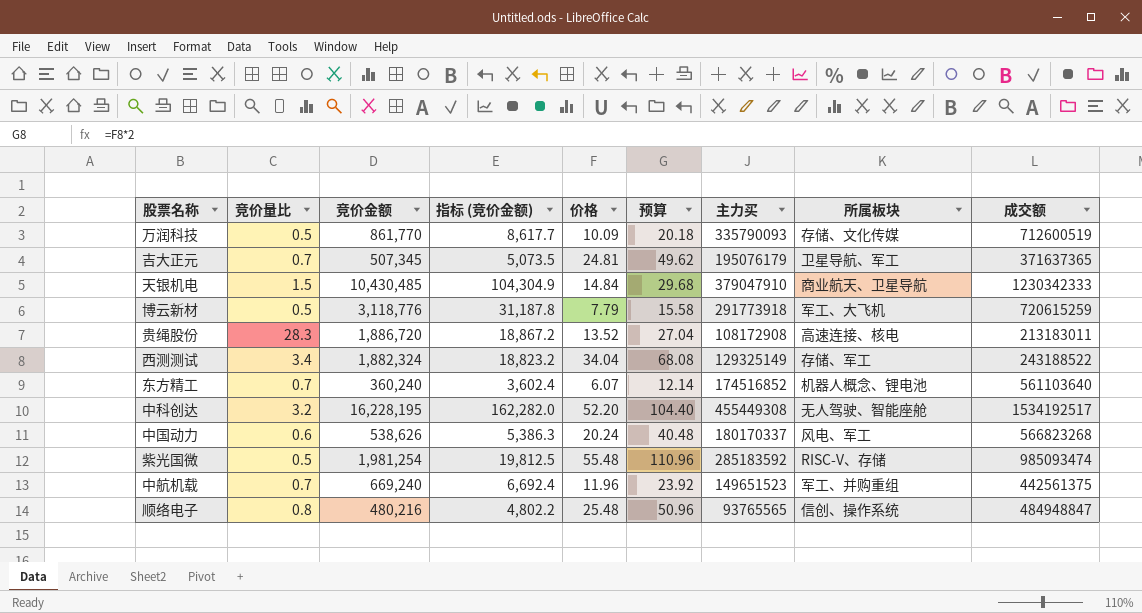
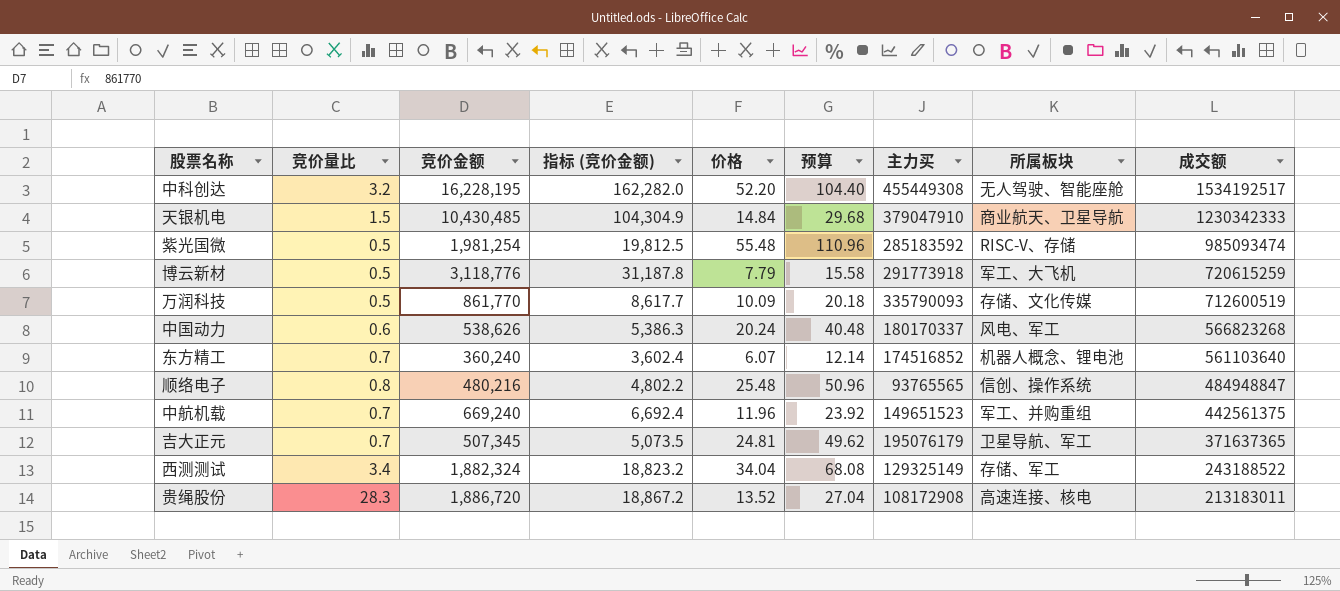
row order: none -> 成交额 descending

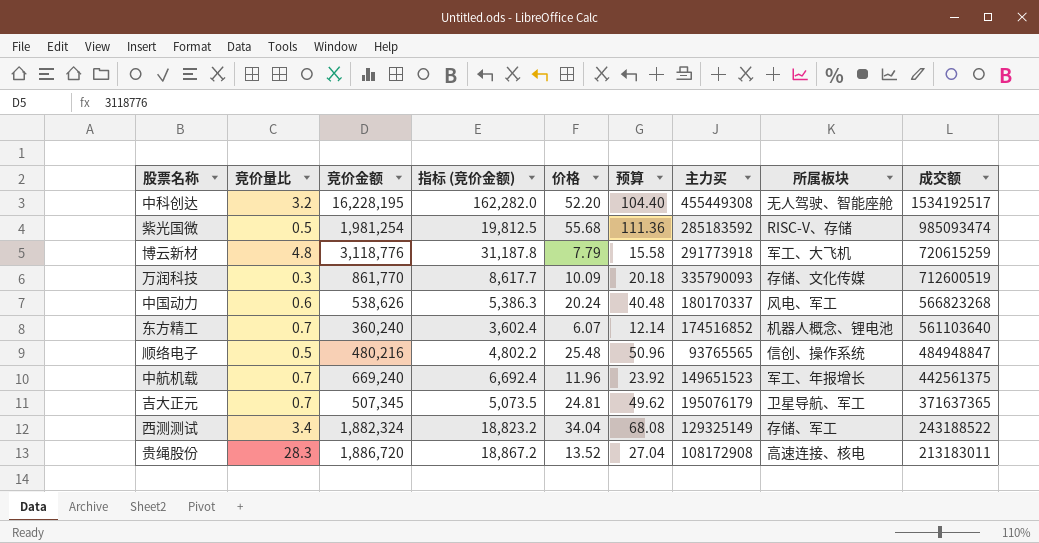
row 天银机电: 1.5 | 10,430,485 | 104,304.9 | 14.84 | 29.68 | 379047910 | 商业航天、卫星导航 | 1230342333 -> none
紫光国微 | 价格: 55.48 -> 55.68
紫光国微 | 预算: 110.96 -> 111.36
博云新材 | 竞价量比: 0.5 -> 4.8
万润科技 | 竞价量比: 0.5 -> 0.3
顺络电子 | 竞价量比: 0.8 -> 0.5
中航机载 | 所属板块: 军工、并购重组 -> 军工、年报增长

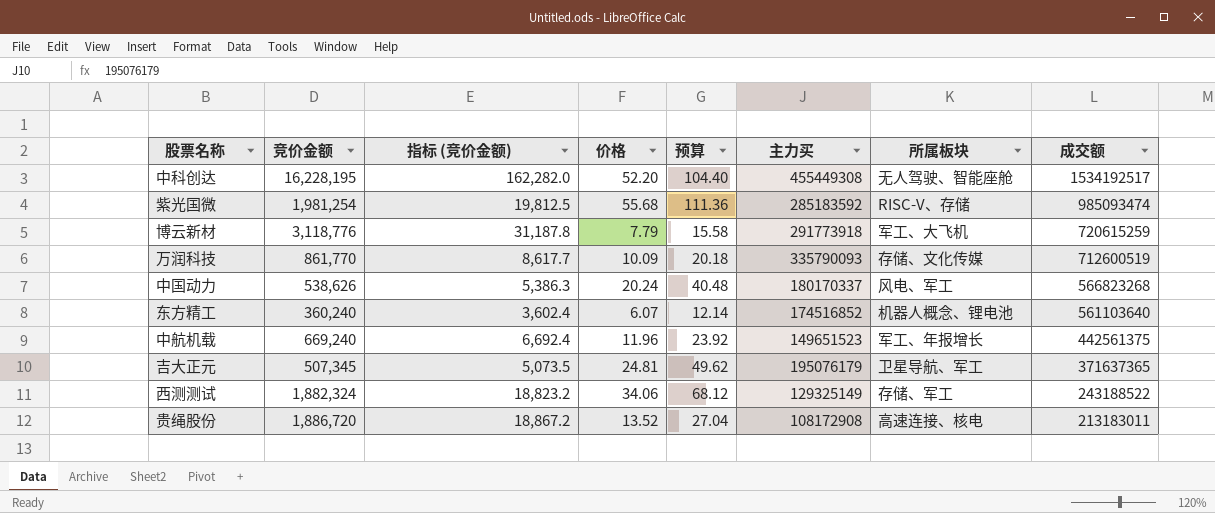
column 竞价量比 | position: 2 -> none
row 顺络电子: 0.5 | 480,216 | 4,802.2 | 25.48 | 50.96 | 93765565 | 信创、操作系统 | 484948847 -> none
西测测试 | 价格: 34.04 -> 34.06
西测测试 | 预算: 68.08 -> 68.12

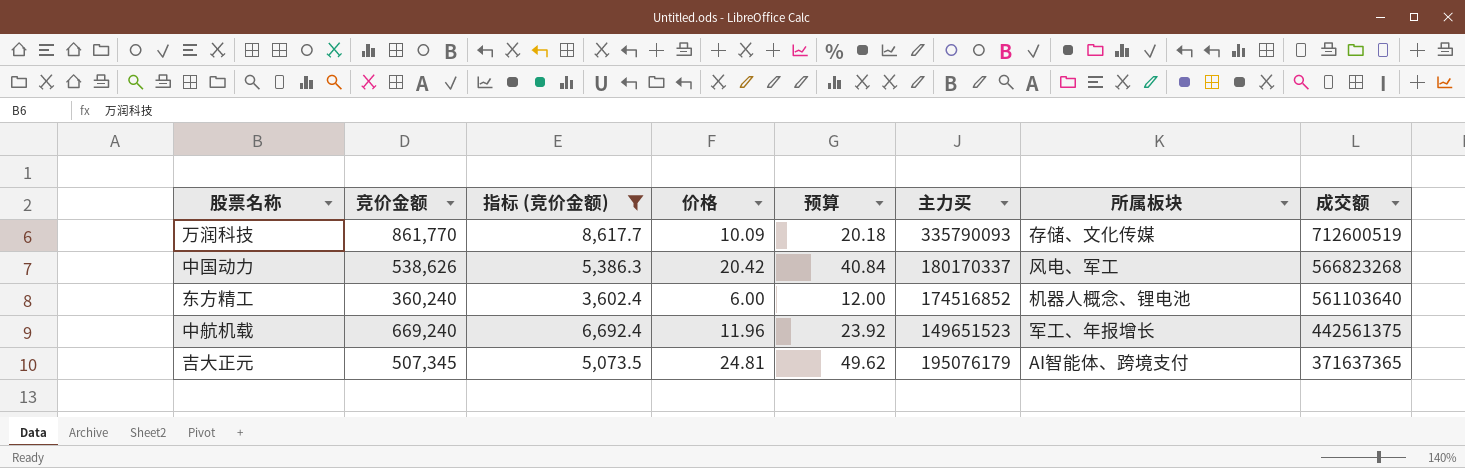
filter: none -> 指标 (竞价金额) <= 8,617.7
中国动力 | 价格: 20.24 -> 20.42
中国动力 | 预算: 40.48 -> 40.84
东方精工 | 价格: 6.07 -> 6.00
东方精工 | 预算: 12.14 -> 12.00
吉大正元 | 所属板块: 卫星导航、军工 -> AI智能体、跨境支付

